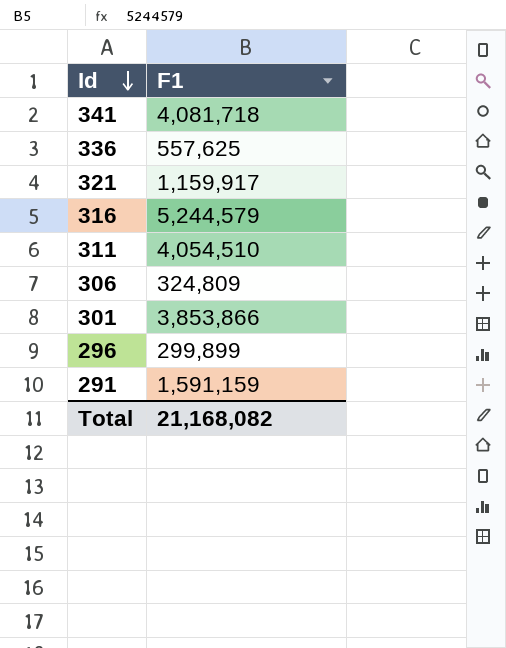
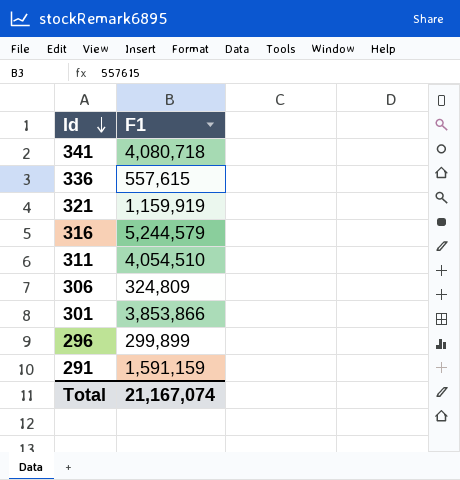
341 | F1: 4,081,718 -> 4,080,718
336 | F1: 557,625 -> 557,615
321 | F1: 1,159,917 -> 1,159,919
Total | F1: 21,168,082 -> 21,167,074

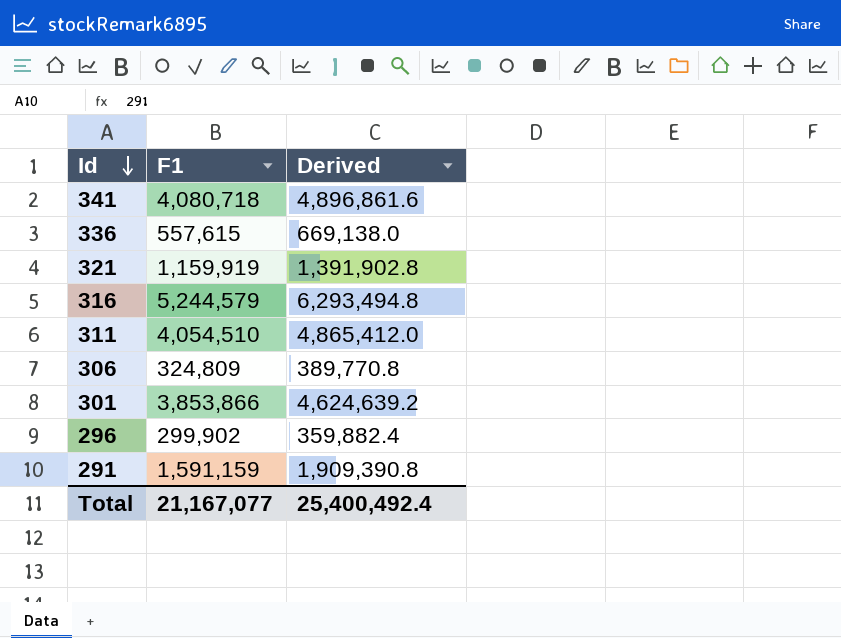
column Derived | formula: none -> [F1] * 1.2
296 | F1: 299,899 -> 299,902
Total | F1: 21,167,074 -> 21,167,077

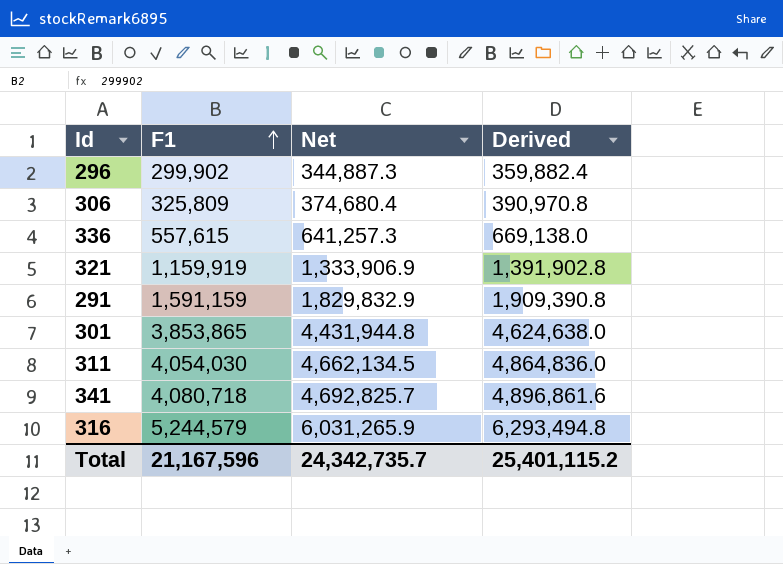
row order: Id descending -> F1 ascending
column Net | formula: none -> [F1] * 1.15
306 | F1: 324,809 -> 325,809
306 | Derived: 389,770.8 -> 390,970.8
301 | F1: 3,853,866 -> 3,853,865
301 | Derived: 4,624,639.2 -> 4,624,638.0
311 | F1: 4,054,510 -> 4,054,030
311 | Derived: 4,865,412.0 -> 4,864,836.0
Total | F1: 21,167,077 -> 21,167,596
Total | Derived: 25,400,492.4 -> 25,401,115.2

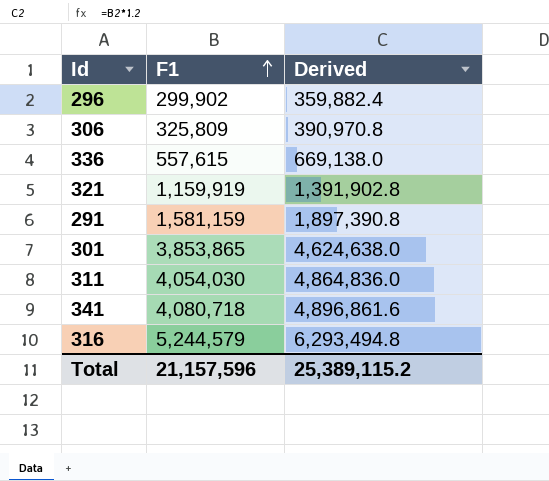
column Net | formula: [F1] * 1.15 -> none
291 | F1: 1,591,159 -> 1,581,159
291 | Derived: 1,909,390.8 -> 1,897,390.8
Total | F1: 21,167,596 -> 21,157,596
Total | Derived: 25,401,115.2 -> 25,389,115.2

